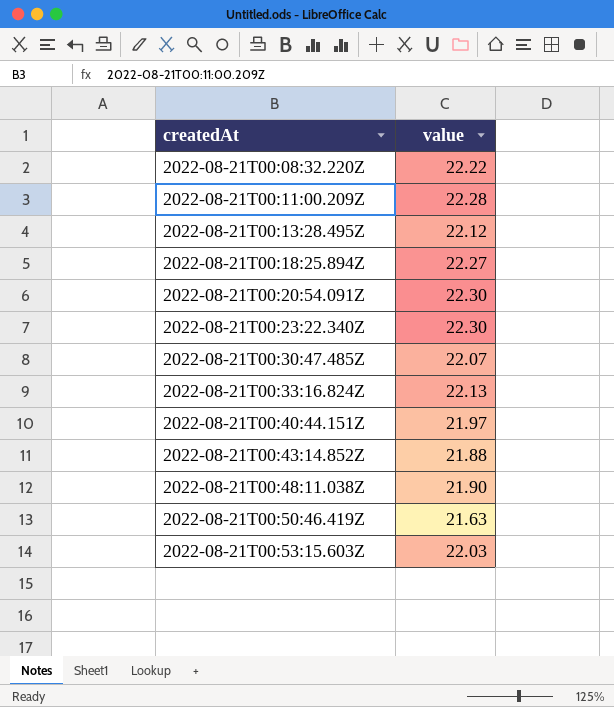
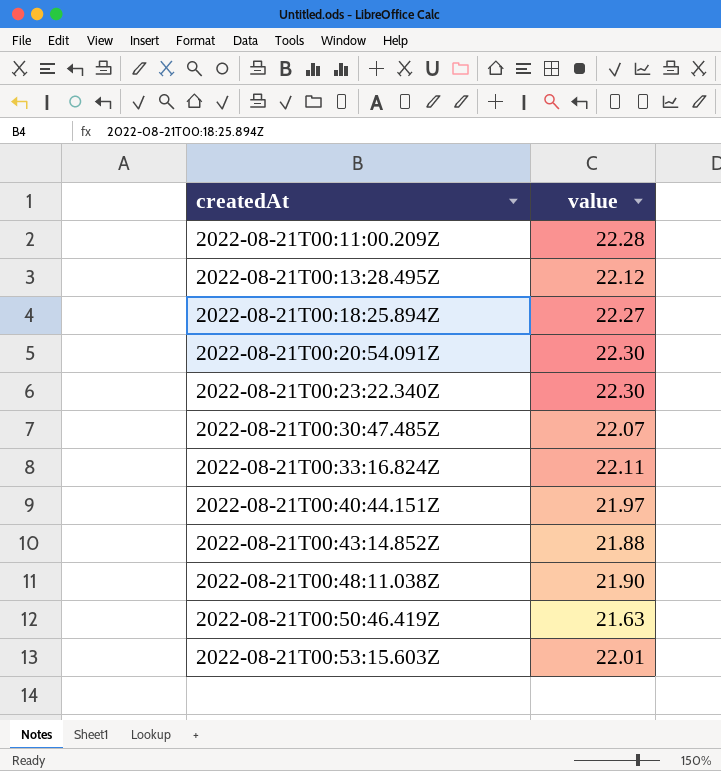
row 2022-08-21T00:08:32.220Z: 22.22 -> none
2022-08-21T00:33:16.824Z | value: 22.13 -> 22.11
2022-08-21T00:53:15.603Z | value: 22.03 -> 22.01

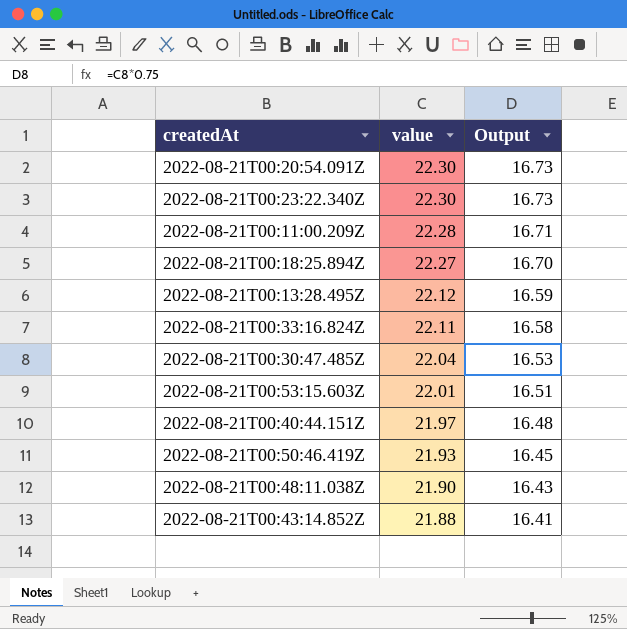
row order: createdAt ascending -> value descending
column Output | formula: none -> [value] * 0.75
2022-08-21T00:30:47.485Z | value: 22.07 -> 22.04
2022-08-21T00:50:46.419Z | value: 21.63 -> 21.93

